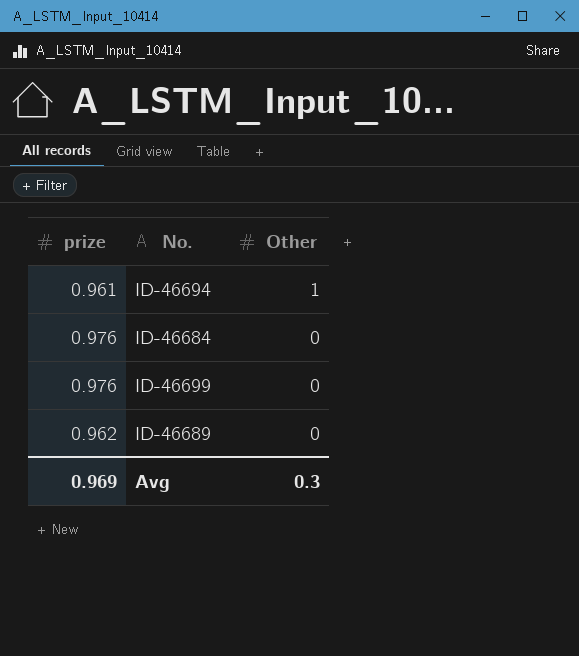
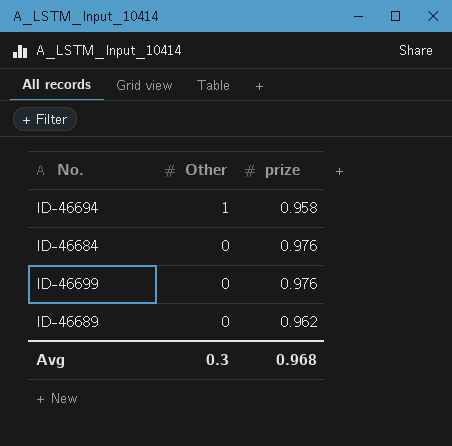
column prize | position: 1 -> 3
ID-46694 | prize: 0.961 -> 0.958
Avg | prize: 0.969 -> 0.968

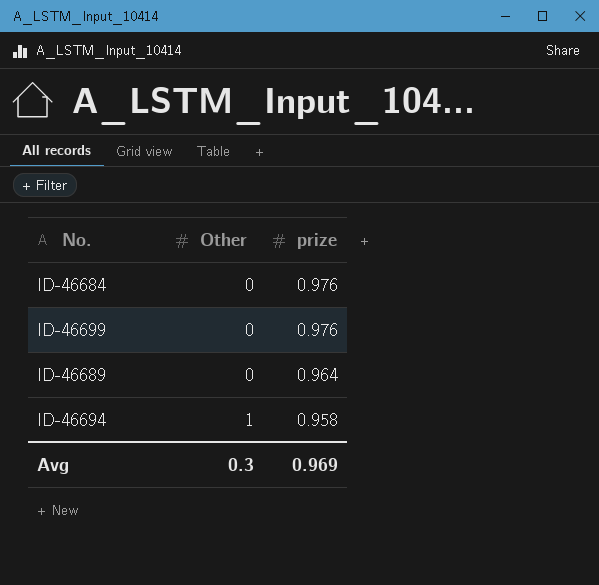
row order: Other descending -> Other ascending
ID-46689 | prize: 0.962 -> 0.964
Avg | prize: 0.968 -> 0.969

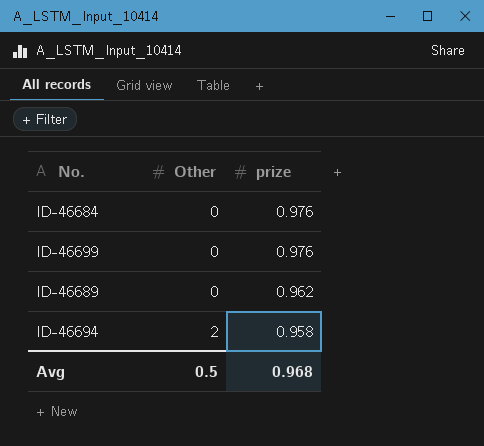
ID-46689 | prize: 0.964 -> 0.962
ID-46694 | Other: 1 -> 2
Avg | Other: 0.3 -> 0.5
Avg | prize: 0.969 -> 0.968

